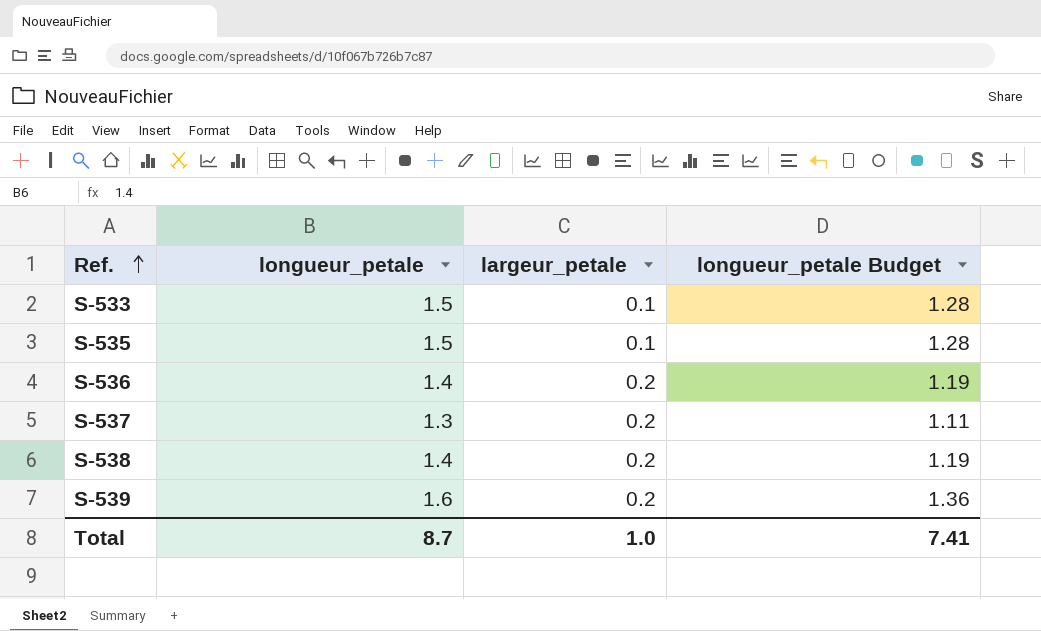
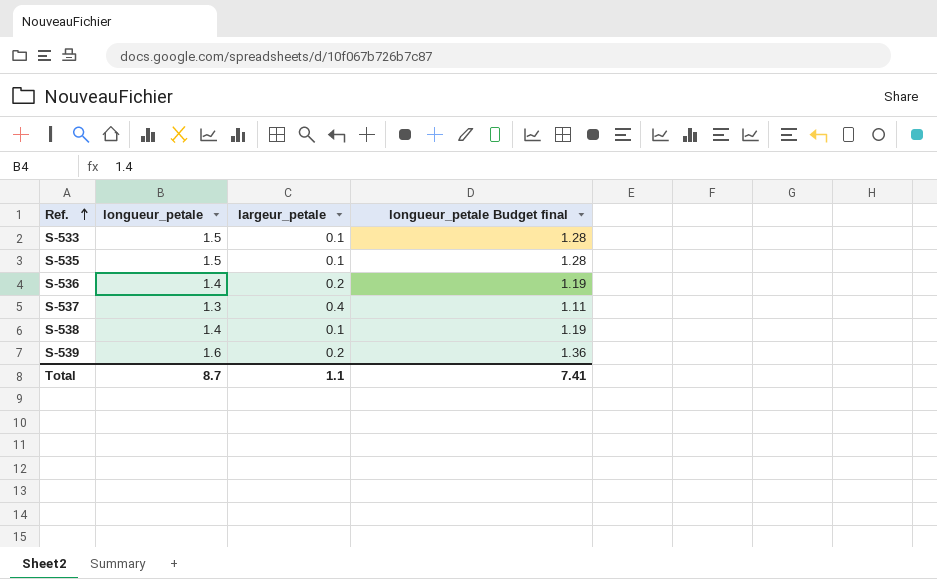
column name: longueur_petale Budget -> longueur_petale Budget final
S-537 | largeur_petale: 0.2 -> 0.4
S-538 | largeur_petale: 0.2 -> 0.1
Total | largeur_petale: 1.0 -> 1.1

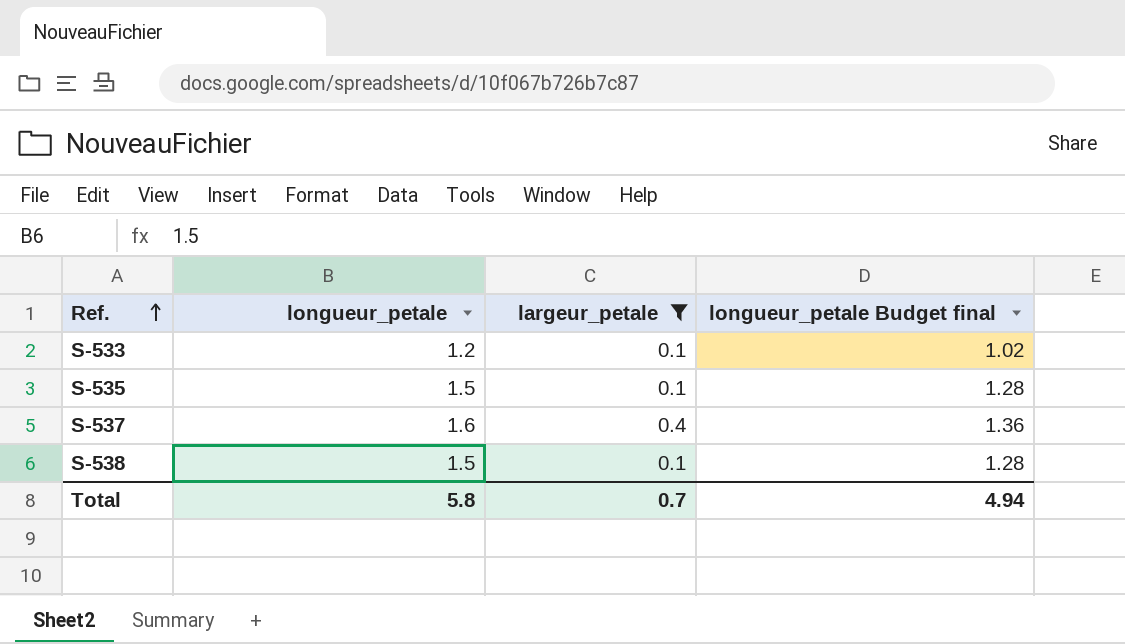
filter: none -> largeur_petale != 0.2
S-533 | longueur_petale: 1.5 -> 1.2
S-533 | longueur_petale Budget final: 1.28 -> 1.02
S-537 | longueur_petale: 1.3 -> 1.6
S-537 | longueur_petale Budget final: 1.11 -> 1.36
S-538 | longueur_petale: 1.4 -> 1.5
S-538 | longueur_petale Budget final: 1.19 -> 1.28
Total | longueur_petale: 8.7 -> 5.8
Total | largeur_petale: 1.1 -> 0.7
Total | longueur_petale Budget final: 7.41 -> 4.94

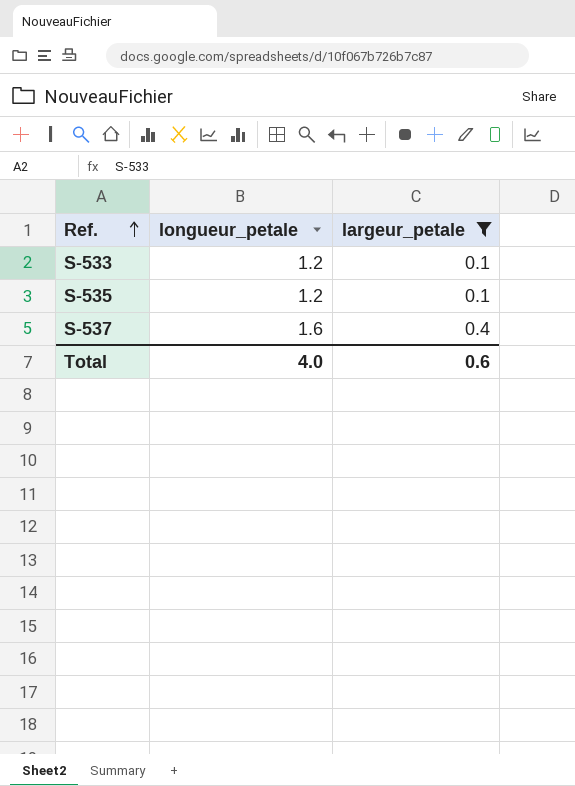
column longueur_petale Budget final | formula: [longueur_petale] * 0.85 -> none
row S-538: 1.5 | 0.1 | 1.28 -> none
S-535 | longueur_petale: 1.5 -> 1.2
Total | longueur_petale: 5.8 -> 4.0
Total | largeur_petale: 0.7 -> 0.6

